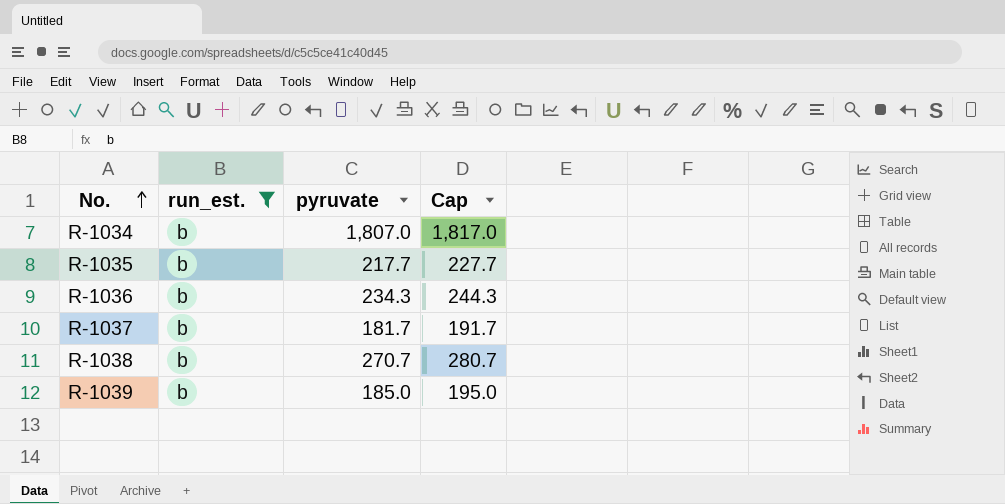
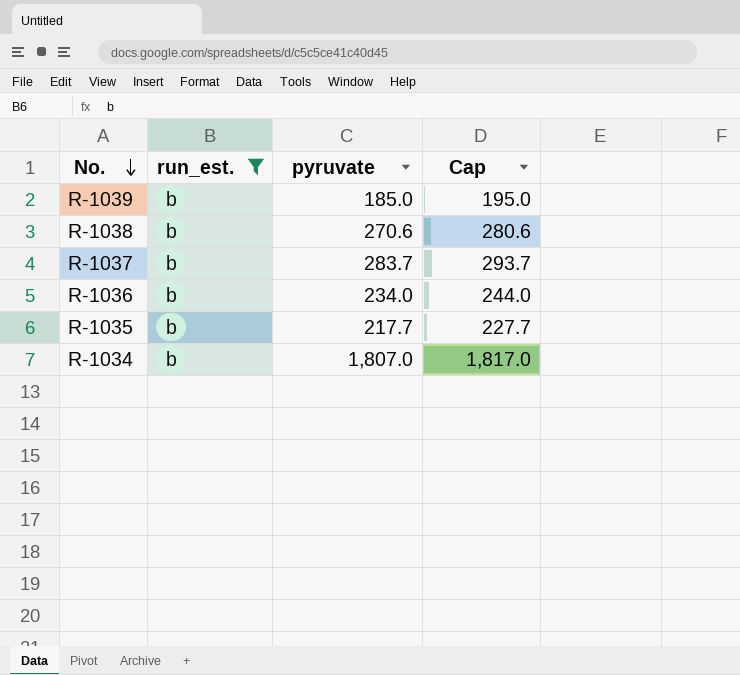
row order: No. ascending -> No. descending
R-1038 | pyruvate: 270.7 -> 270.6
R-1038 | Cap: 280.7 -> 280.6
R-1037 | pyruvate: 181.7 -> 283.7
R-1037 | Cap: 191.7 -> 293.7
R-1036 | pyruvate: 234.3 -> 234.0
R-1036 | Cap: 244.3 -> 244.0

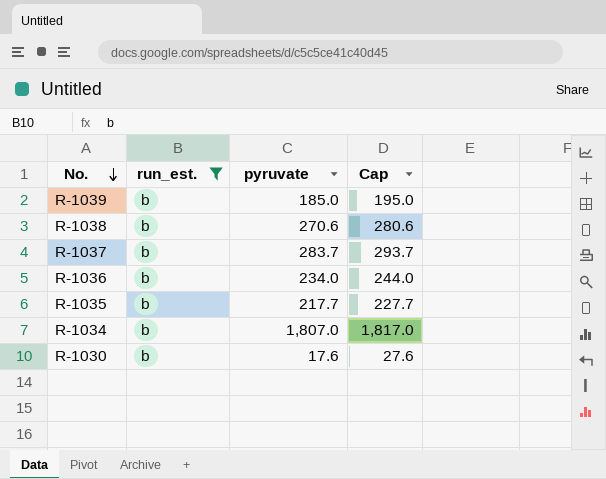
row R-1030: none -> b | 17.6 | 27.6

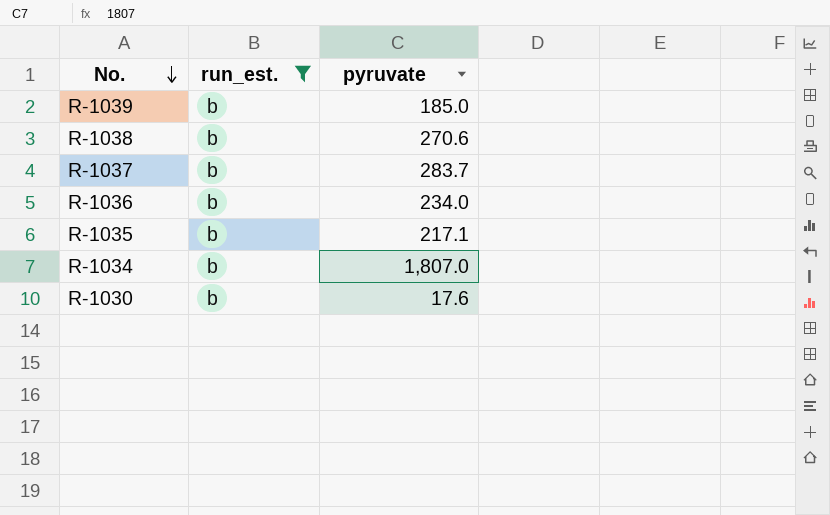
column Cap | formula: [pyruvate] + 10 -> none
R-1035 | pyruvate: 217.7 -> 217.1

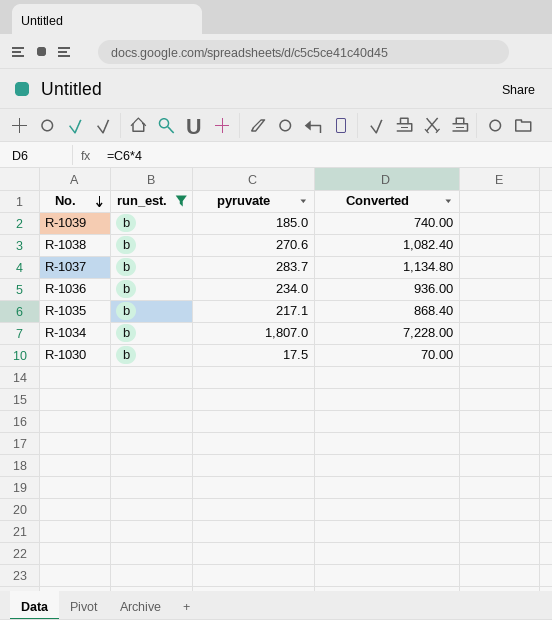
column Converted | formula: none -> [pyruvate] * 4
R-1030 | pyruvate: 17.6 -> 17.5

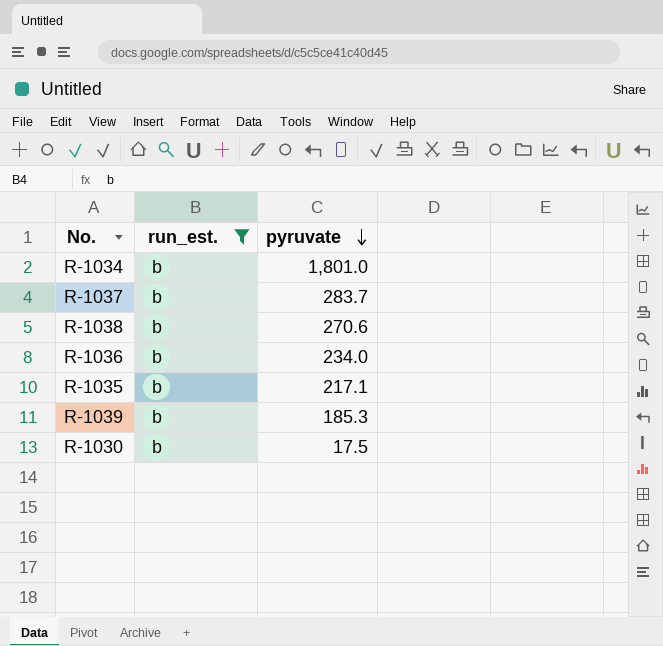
row order: No. descending -> pyruvate descending
column Converted | formula: [pyruvate] * 4 -> none
R-1034 | pyruvate: 1,807.0 -> 1,801.0
R-1039 | pyruvate: 185.0 -> 185.3

